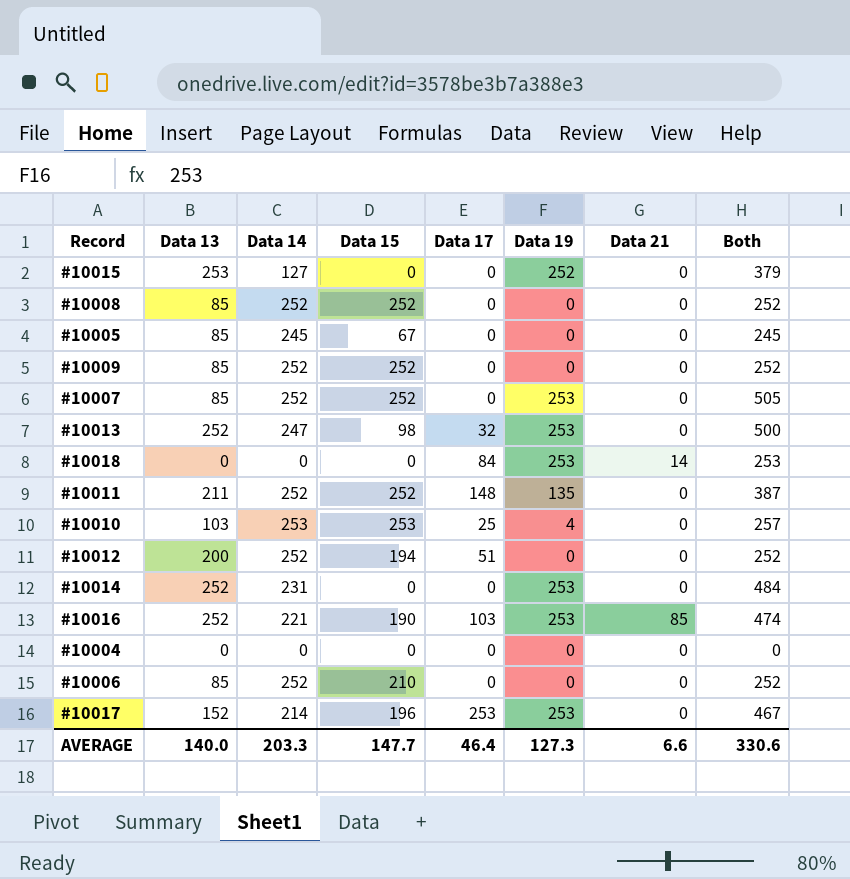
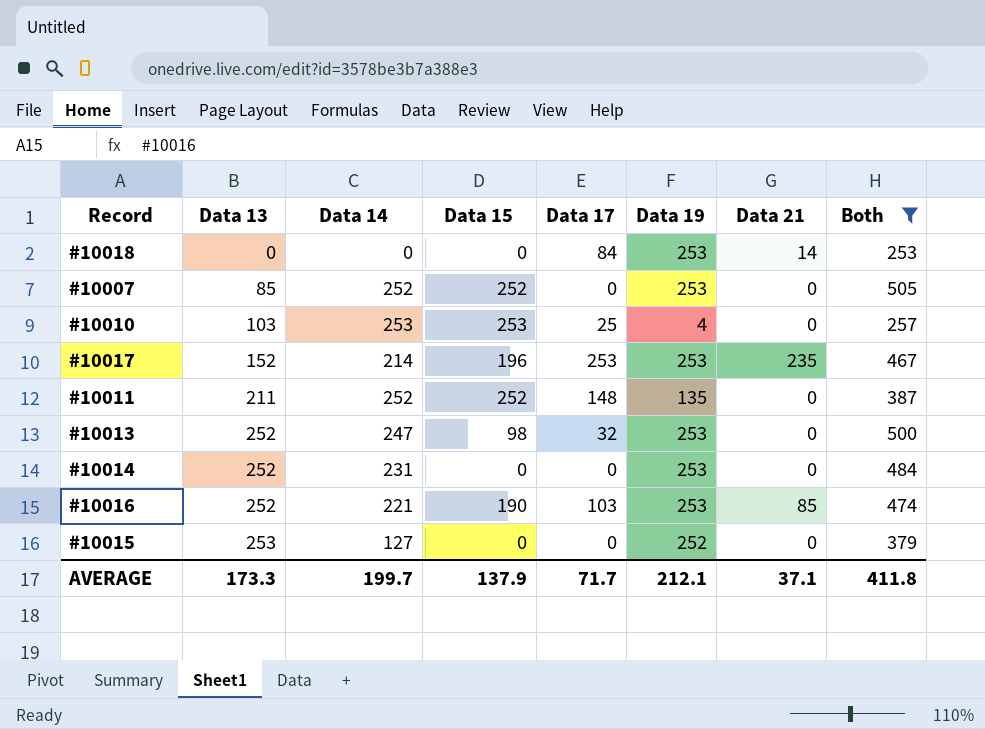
filter: none -> Both >= 253
row order: none -> Data 13 ascending
#10017 | Data 21: 0 -> 235
AVERAGE | Data 13: 140.0 -> 173.3
AVERAGE | Data 14: 203.3 -> 199.7
AVERAGE | Data 15: 147.7 -> 137.9
AVERAGE | Data 17: 46.4 -> 71.7
AVERAGE | Data 19: 127.3 -> 212.1
AVERAGE | Data 21: 6.6 -> 37.1
AVERAGE | Both: 330.6 -> 411.8

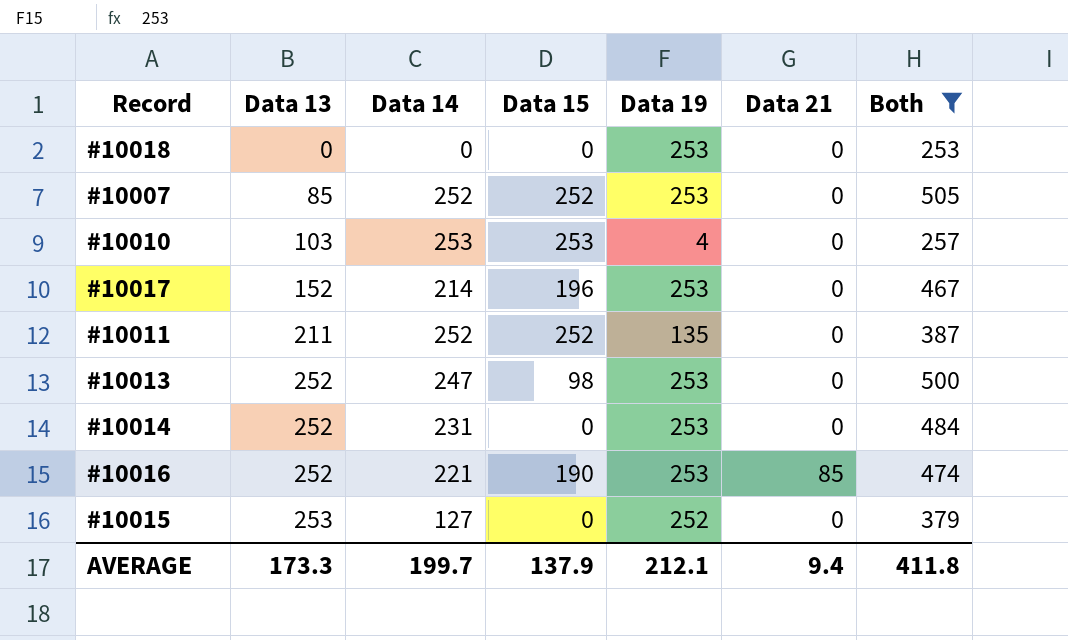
column Data 17 | position: 5 -> none
#10018 | Data 21: 14 -> 0
#10017 | Data 21: 235 -> 0
AVERAGE | Data 21: 37.1 -> 9.4

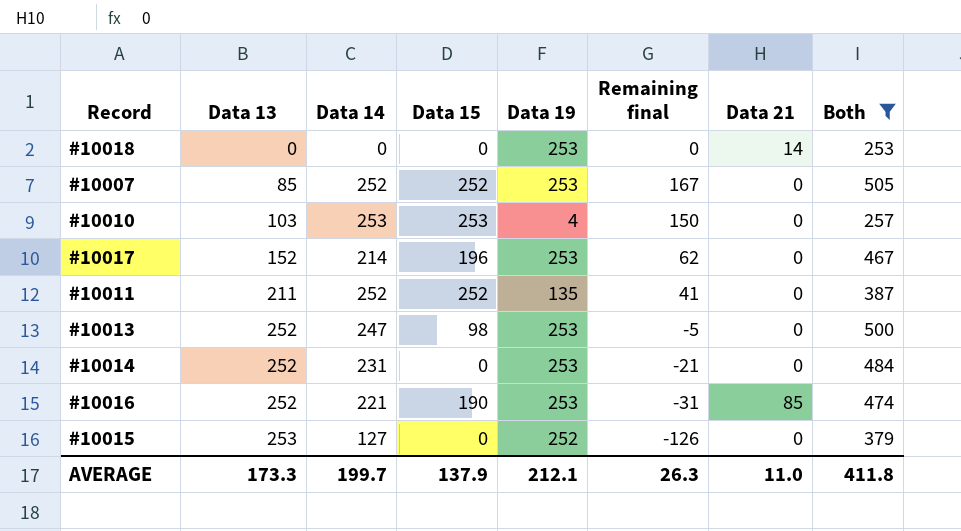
column Remaining final | formula: none -> [Data 14] - [Data 13]
#10018 | Data 21: 0 -> 14
AVERAGE | Data 21: 9.4 -> 11.0

